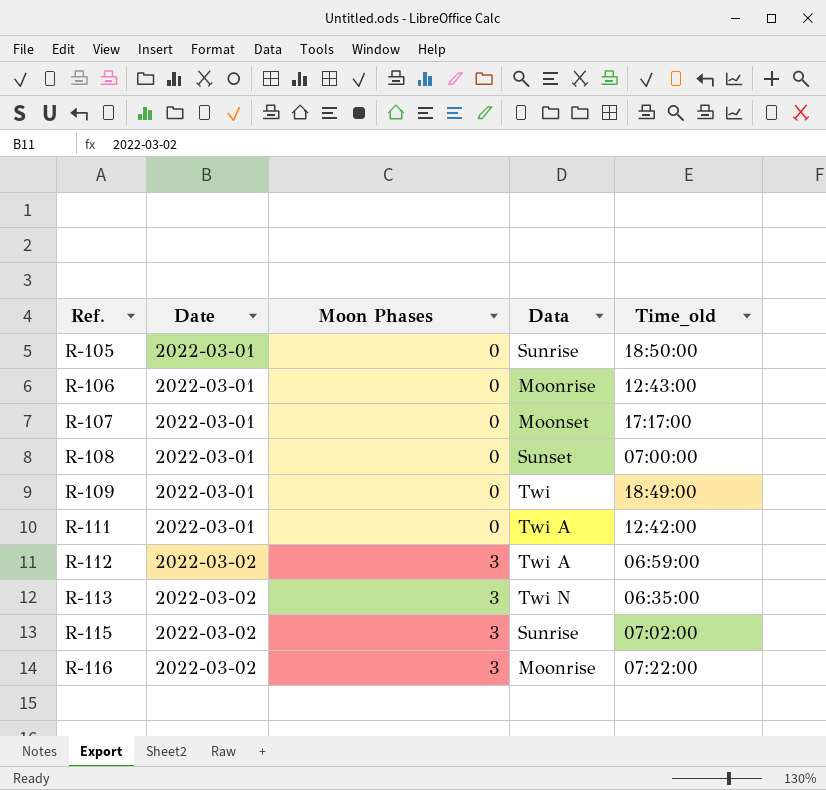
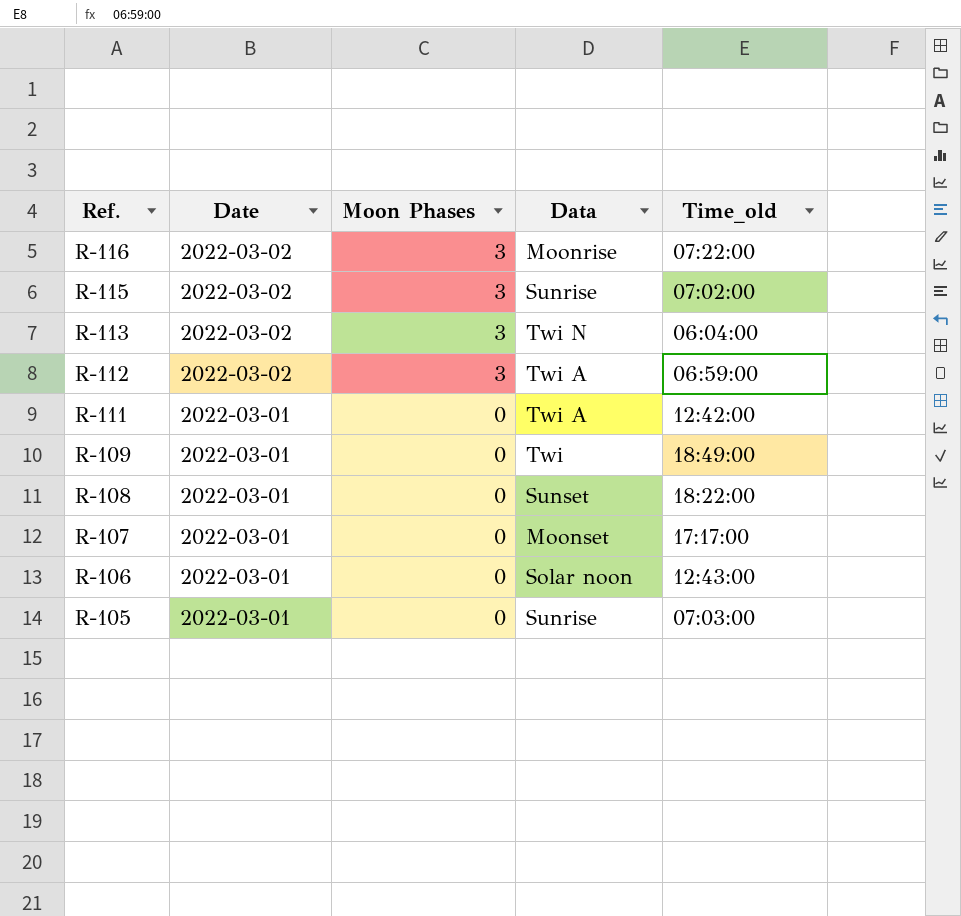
row order: Ref. ascending -> Ref. descending
R-113 | Time_old: 06:35:00 -> 06:04:00
R-108 | Time_old: 07:00:00 -> 18:22:00
R-106 | Data: Moonrise -> Solar noon
R-105 | Time_old: 18:50:00 -> 07:03:00

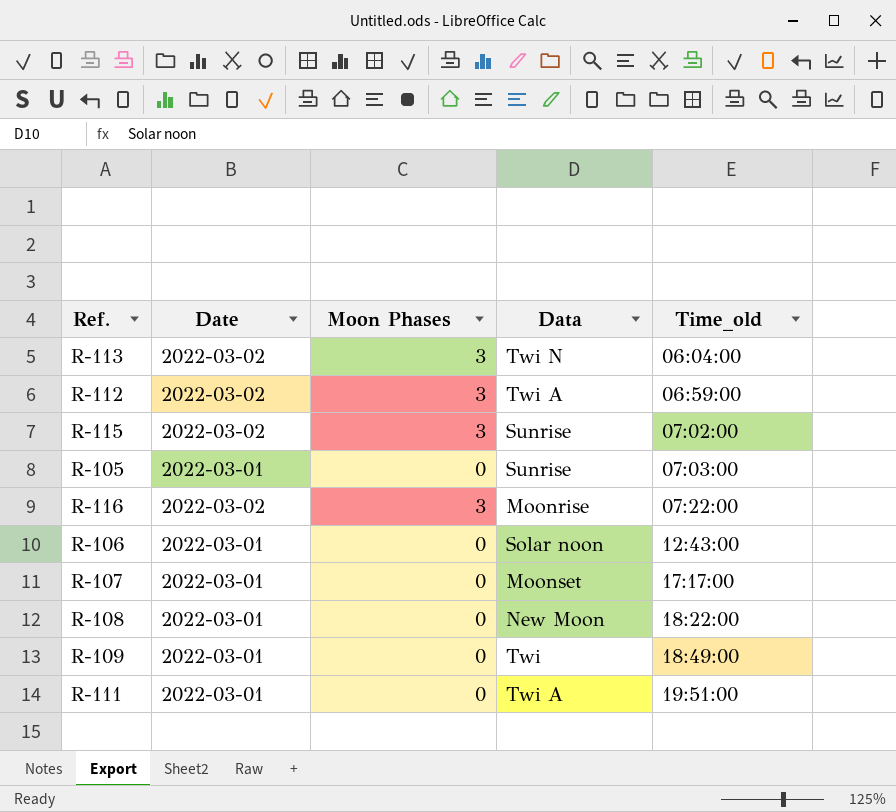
row order: Ref. descending -> Time_old ascending
R-108 | Data: Sunset -> New Moon
R-111 | Time_old: 12:42:00 -> 19:51:00

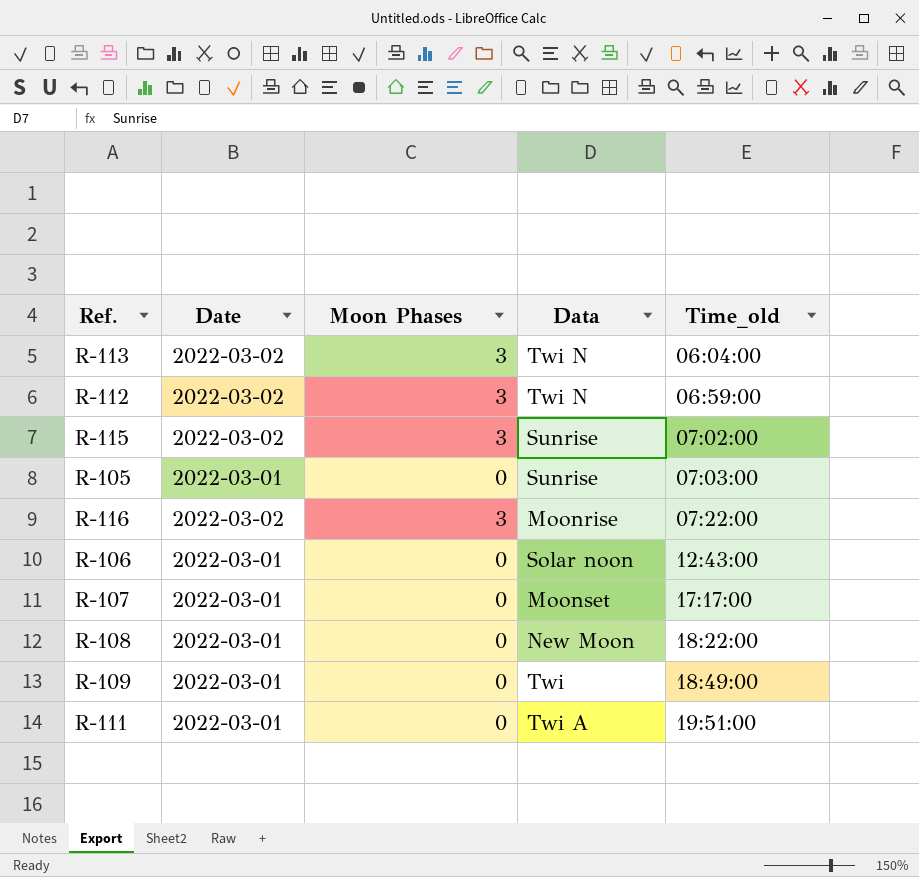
R-112 | Data: Twi A -> Twi N

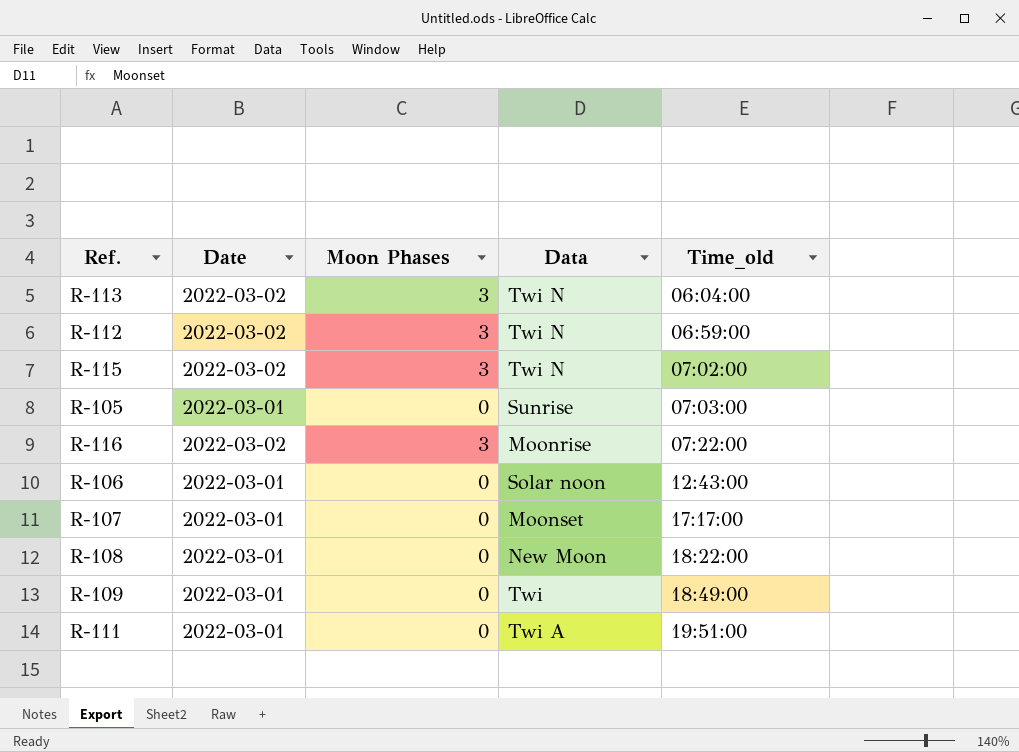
R-115 | Data: Sunrise -> Twi N

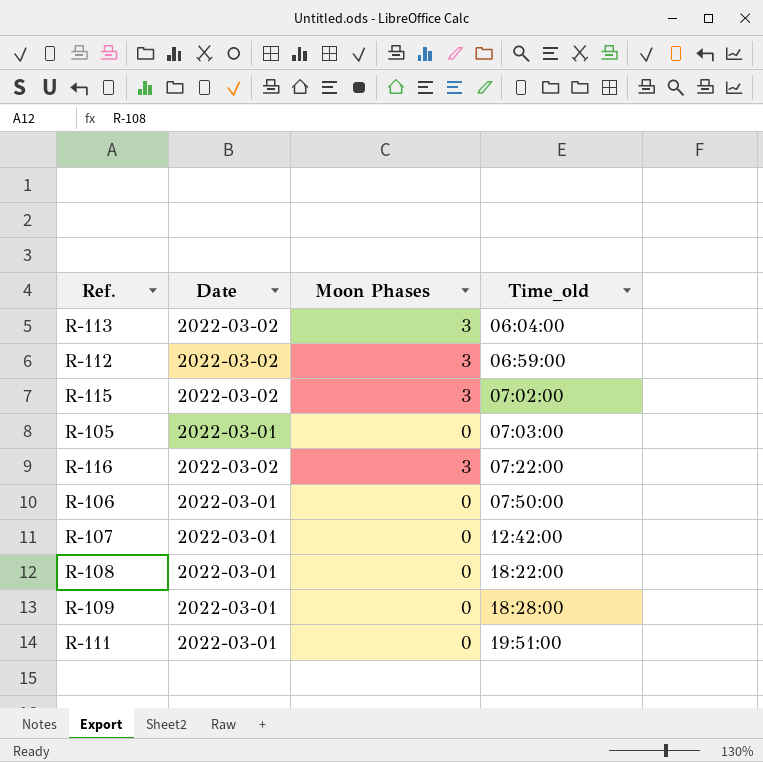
column Data | position: 4 -> none
R-106 | Time_old: 12:43:00 -> 07:50:00
R-107 | Time_old: 17:17:00 -> 12:42:00
R-109 | Time_old: 18:49:00 -> 18:28:00

